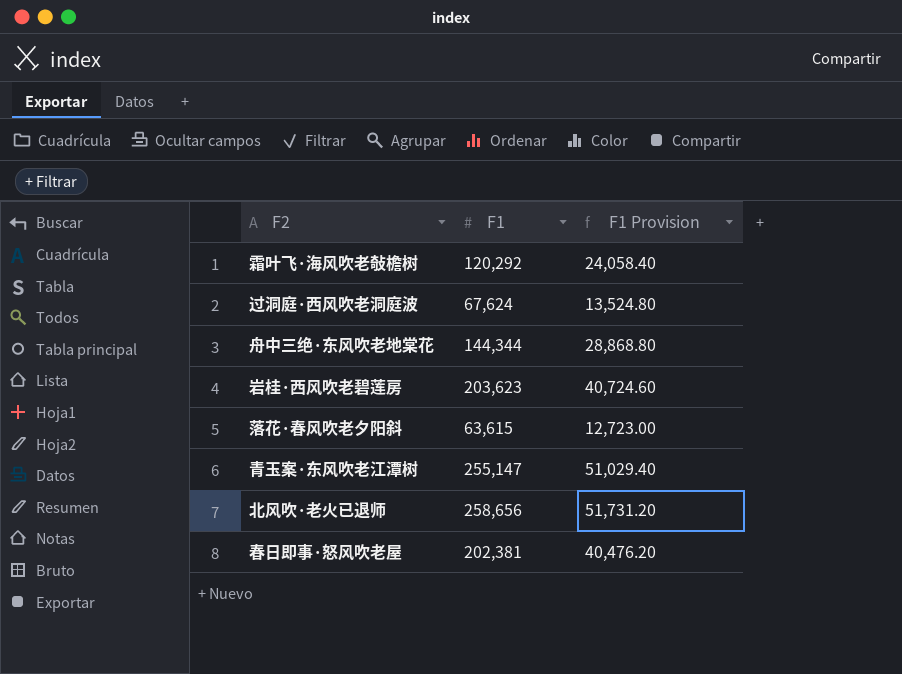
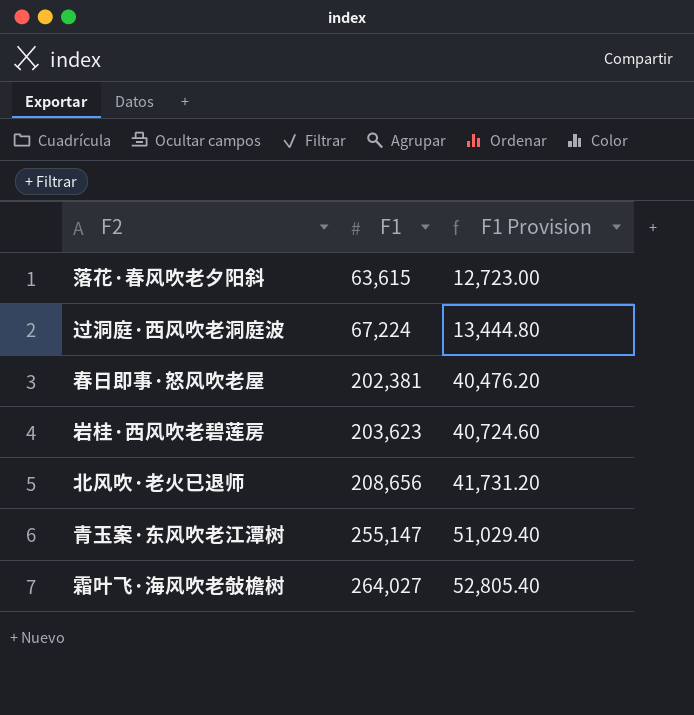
row order: none -> F1 ascending
row 舟中三绝·东风吹老地棠花: 144,344 | 28,868.80 -> none
过洞庭·西风吹老洞庭波 | F1: 67,624 -> 67,224
过洞庭·西风吹老洞庭波 | F1 Provision: 13,524.80 -> 13,444.80
北风吹·老火已退师 | F1: 258,656 -> 208,656
北风吹·老火已退师 | F1 Provision: 51,731.20 -> 41,731.20
霜叶飞·海风吹老敧檐树 | F1: 120,292 -> 264,027
霜叶飞·海风吹老敧檐树 | F1 Provision: 24,058.40 -> 52,805.40

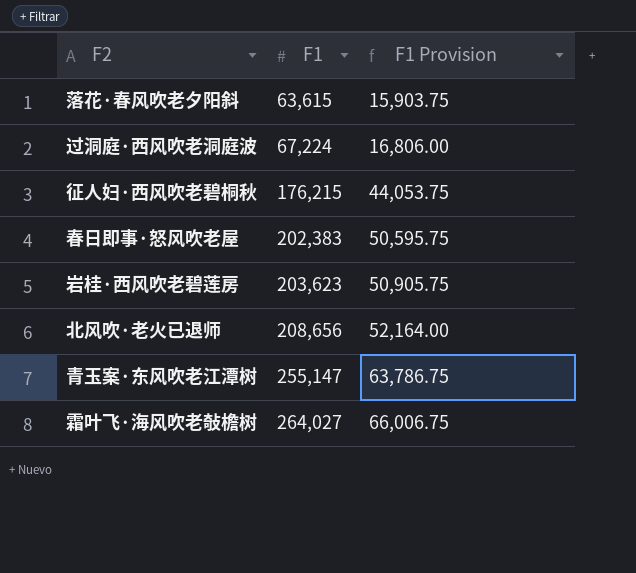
column F1 Provision | formula: [F1] * 0.2 -> [F1] * 0.25
row 征人妇·西风吹老碧桐秋: none -> 176,215 | 44,053.75
春日即事·怒风吹老屋 | F1: 202,381 -> 202,383

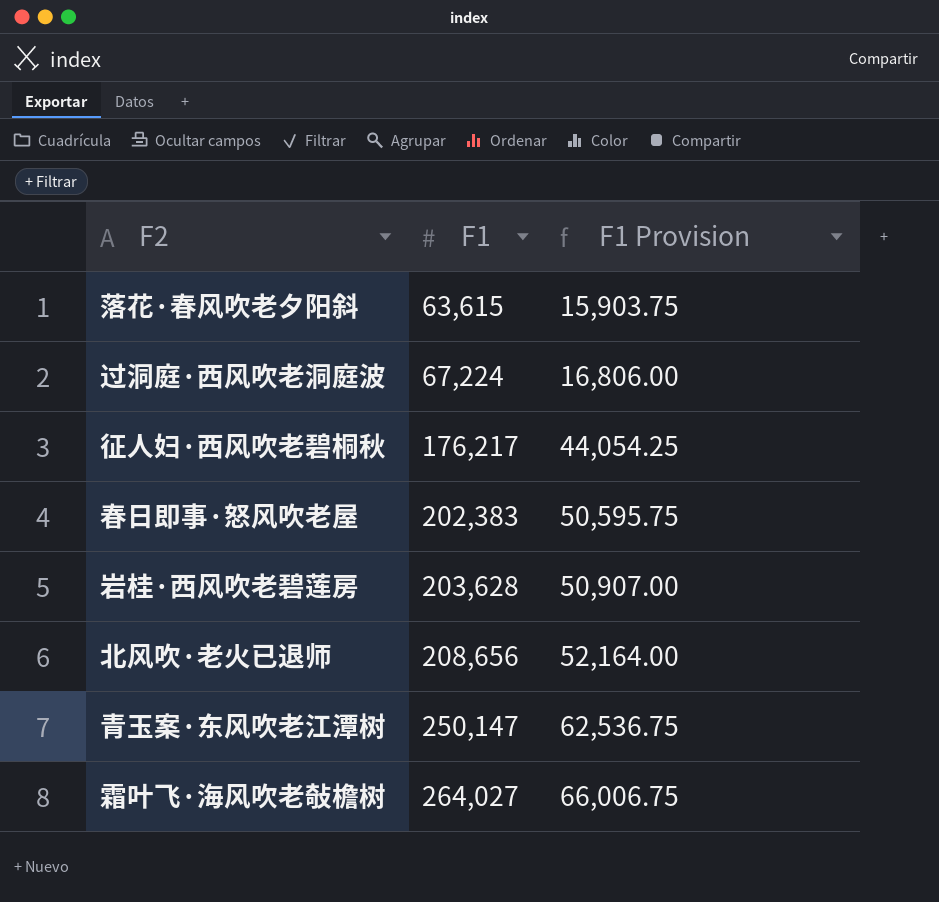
征人妇·西风吹老碧桐秋 | F1: 176,215 -> 176,217
征人妇·西风吹老碧桐秋 | F1 Provision: 44,053.75 -> 44,054.25
岩桂·西风吹老碧莲房 | F1: 203,623 -> 203,628
岩桂·西风吹老碧莲房 | F1 Provision: 50,905.75 -> 50,907.00
青玉案·东风吹老江潭树 | F1: 255,147 -> 250,147
青玉案·东风吹老江潭树 | F1 Provision: 63,786.75 -> 62,536.75

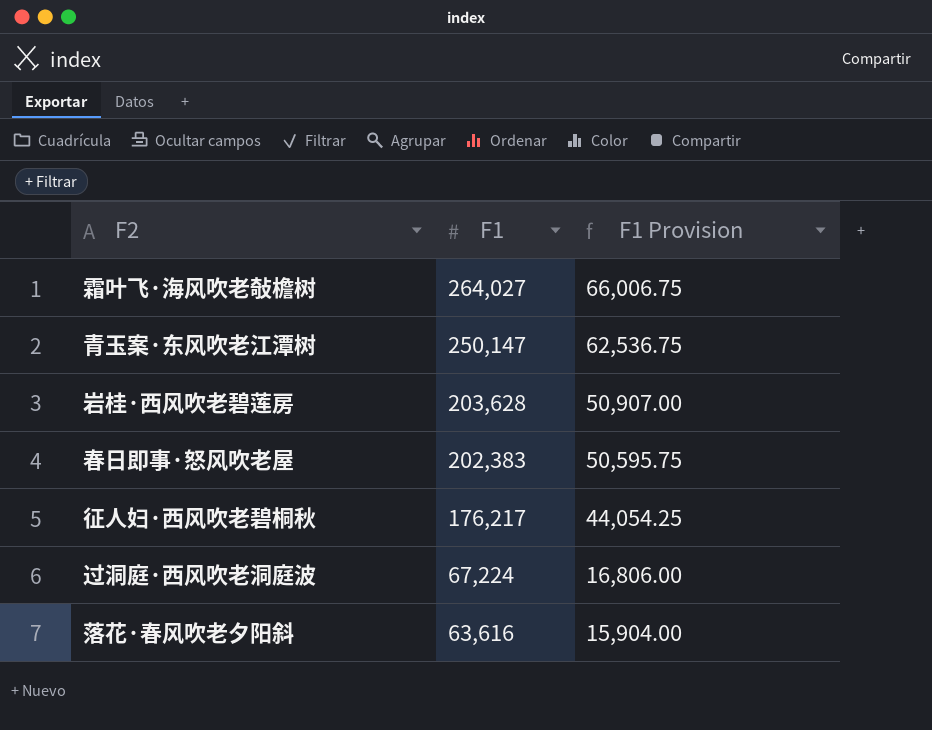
row order: F1 ascending -> F1 descending
row 北风吹·老火已退师: 208,656 | 52,164.00 -> none
落花·春风吹老夕阳斜 | F1: 63,615 -> 63,616
落花·春风吹老夕阳斜 | F1 Provision: 15,903.75 -> 15,904.00

